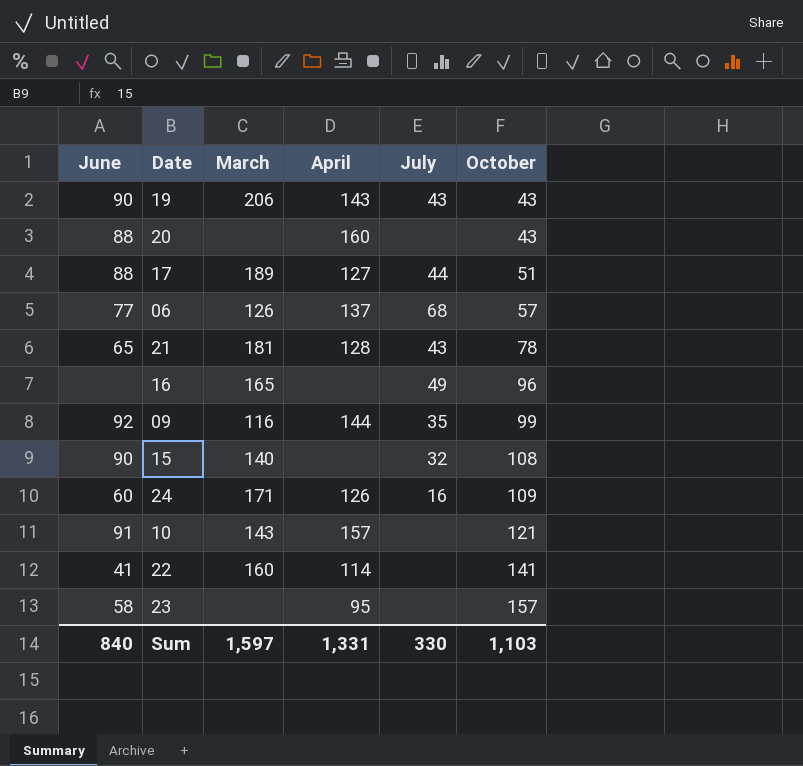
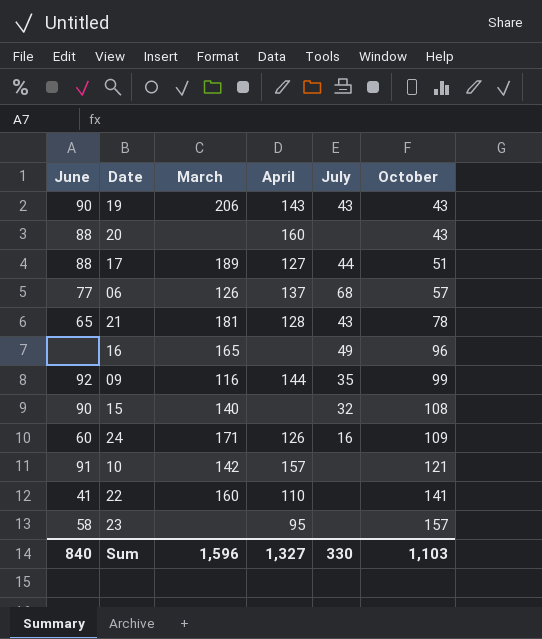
10 | March: 143 -> 142
22 | April: 114 -> 110
Sum | March: 1,597 -> 1,596
Sum | April: 1,331 -> 1,327

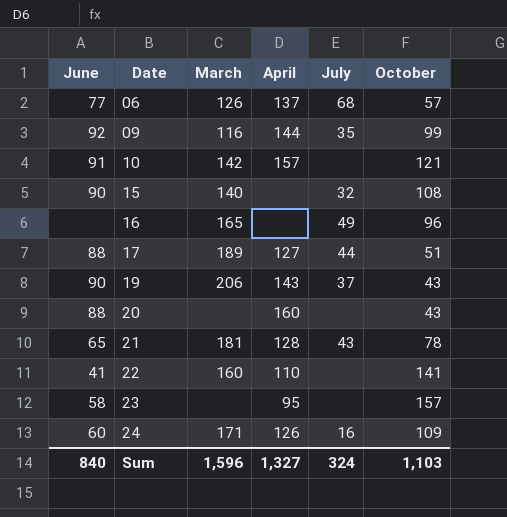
row order: October ascending -> Date ascending
19 | July: 43 -> 37
Sum | July: 330 -> 324

